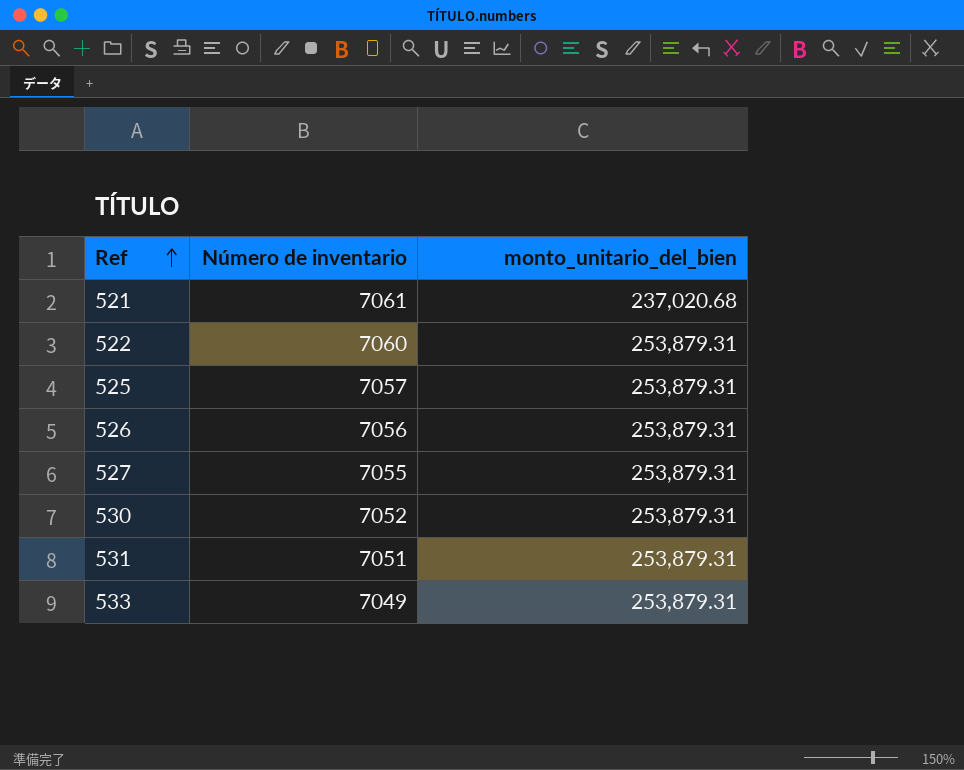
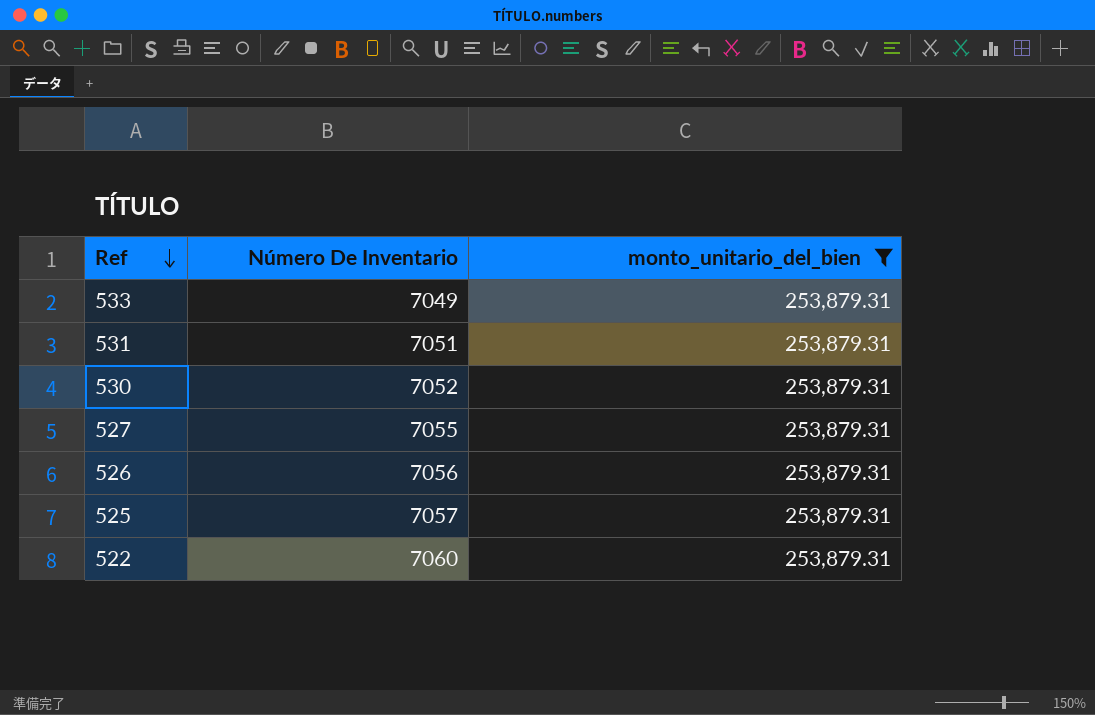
filter: none -> monto_unitario_del_bien = 253,879.31
row order: Ref ascending -> Ref descending
column name: Número de inventario -> Número De Inventario

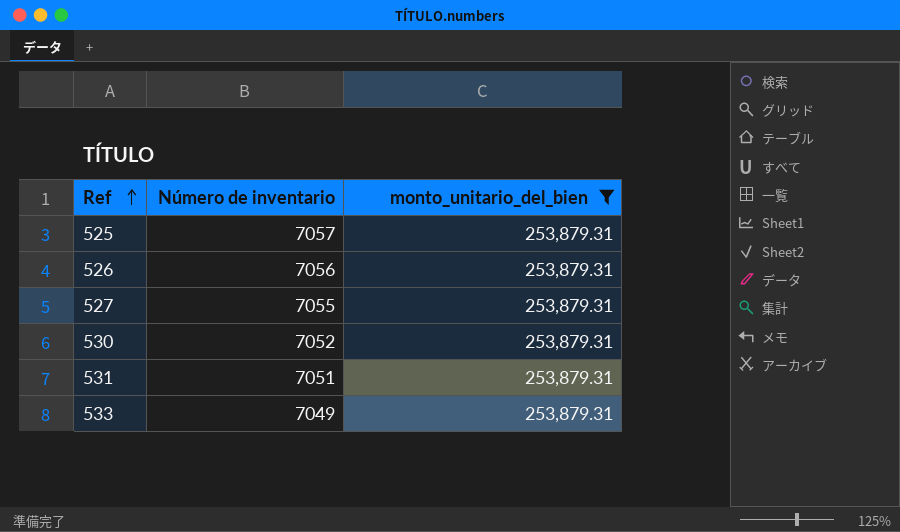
row order: Ref descending -> Ref ascending
column name: Número De Inventario -> Número de inventario
row 522: 7060 | 253,879.31 -> none

